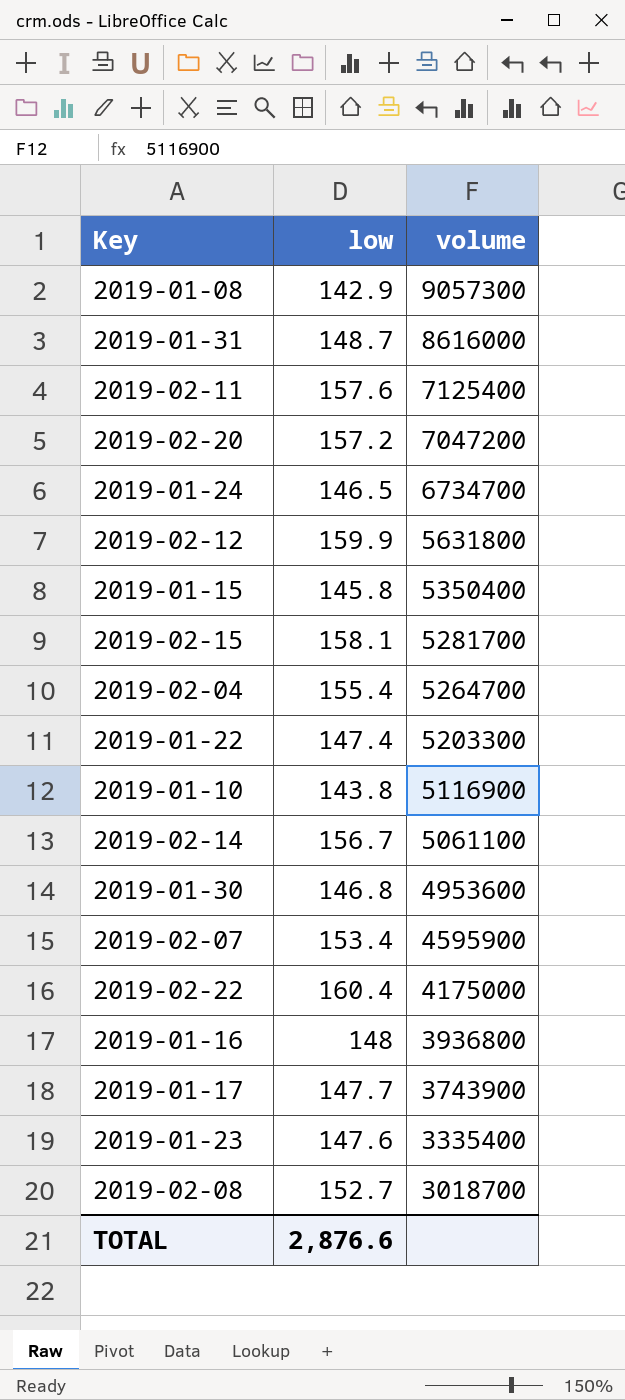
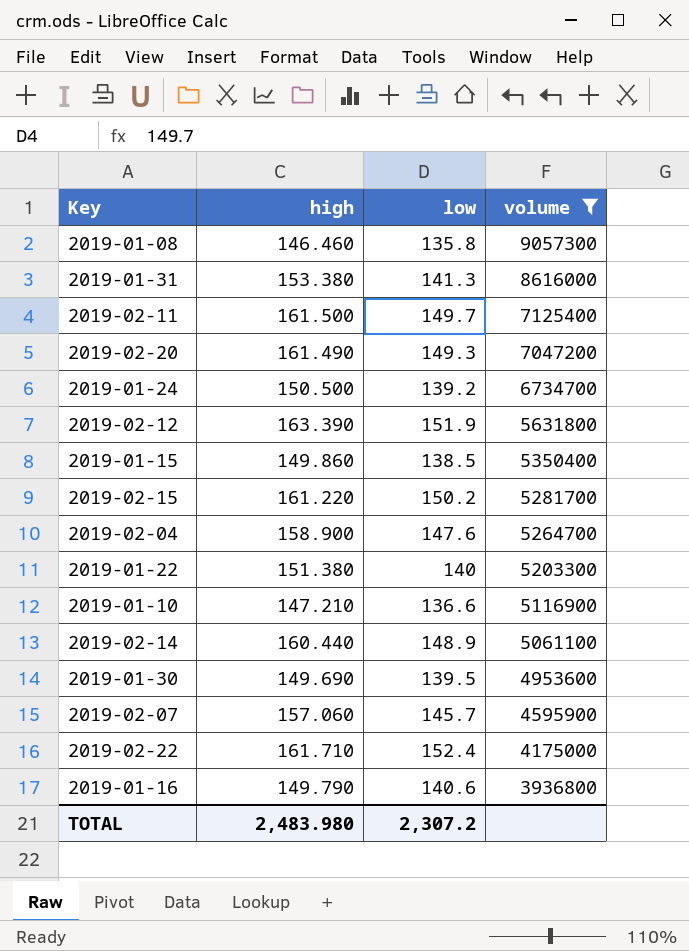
filter: none -> volume >= 3936800
column high | position: none -> 2
2019-01-08 | low: 142.9 -> 135.8
2019-01-31 | low: 148.7 -> 141.3
2019-02-11 | low: 157.6 -> 149.7
2019-02-20 | low: 157.2 -> 149.3
2019-01-24 | low: 146.5 -> 139.2
2019-02-12 | low: 159.9 -> 151.9
2019-01-15 | low: 145.8 -> 138.5
2019-02-15 | low: 158.1 -> 150.2
2019-02-04 | low: 155.4 -> 147.6
2019-01-22 | low: 147.4 -> 140
2019-01-10 | low: 143.8 -> 136.6
2019-02-14 | low: 156.7 -> 148.9
2019-01-30 | low: 146.8 -> 139.5
2019-02-07 | low: 153.4 -> 145.7
2019-02-22 | low: 160.4 -> 152.4
2019-01-16 | low: 148 -> 140.6
TOTAL | low: 2,876.6 -> 2,307.2

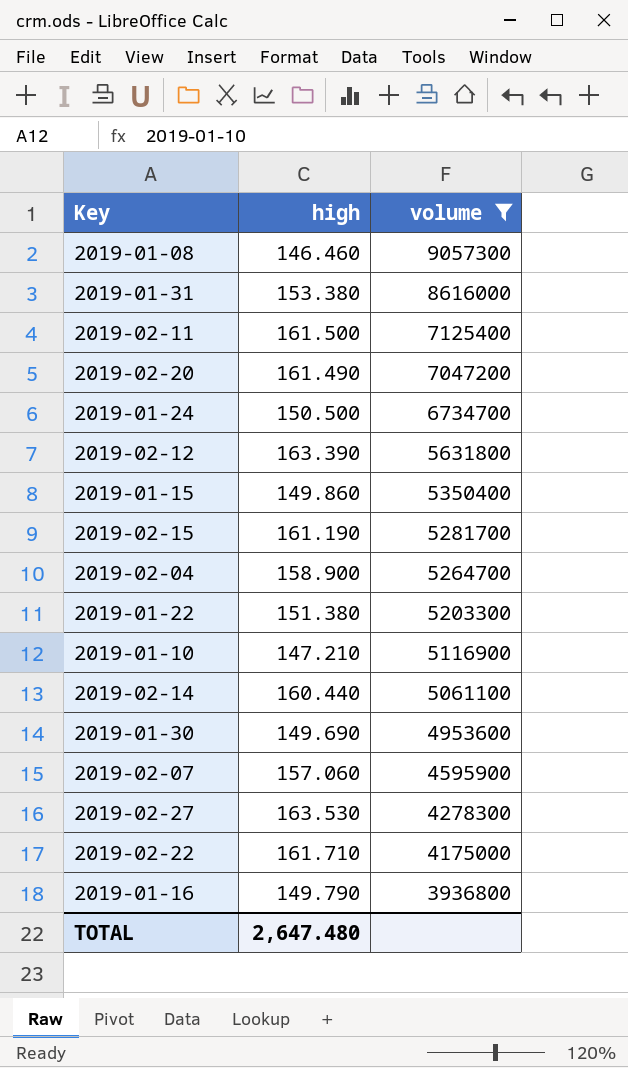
column low | position: 3 -> none
2019-02-15 | high: 161.220 -> 161.190
row 2019-02-27: none -> 163.530 | 4278300
TOTAL | high: 2,483.980 -> 2,647.480

